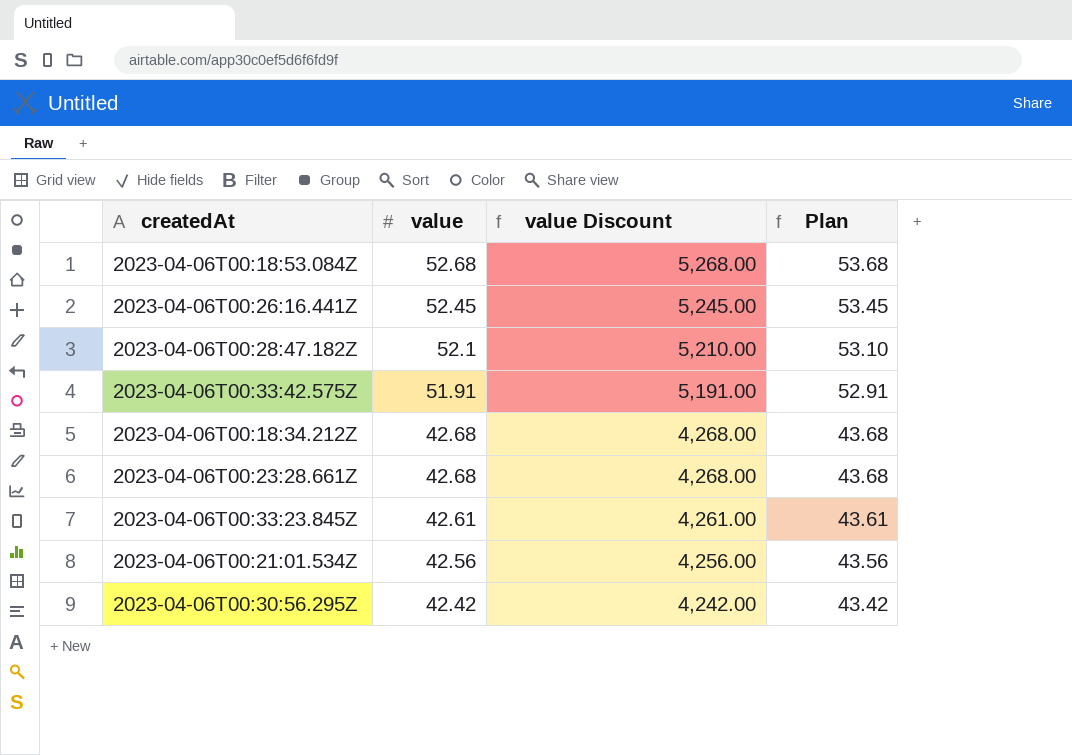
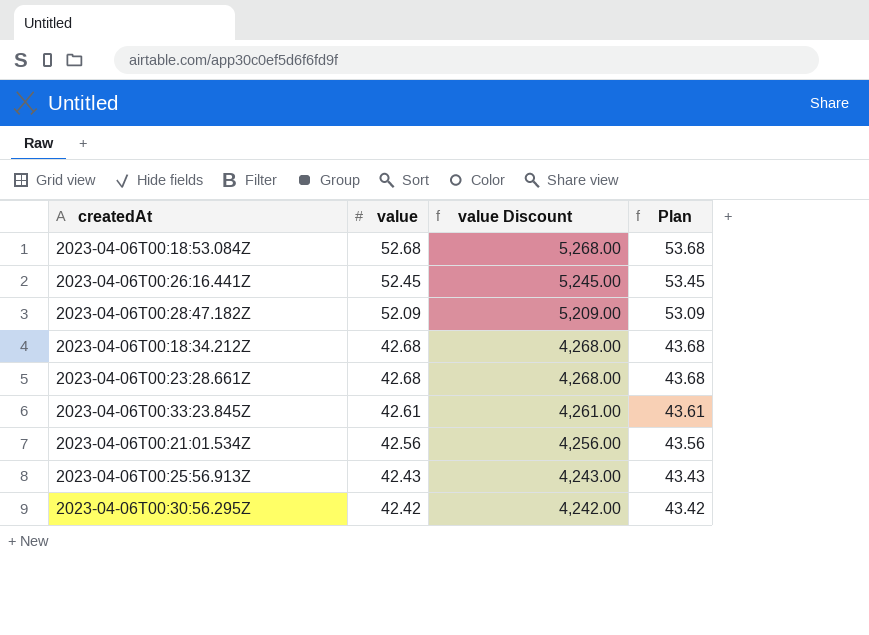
row 2023-04-06T00:33:42.575Z: 51.91 | 5,191.00 | 52.91 -> none
2023-04-06T00:28:47.182Z | value: 52.1 -> 52.09
2023-04-06T00:28:47.182Z | value Discount: 5,210.00 -> 5,209.00
2023-04-06T00:28:47.182Z | Plan: 53.10 -> 53.09
row 2023-04-06T00:25:56.913Z: none -> 42.43 | 4,243.00 | 43.43

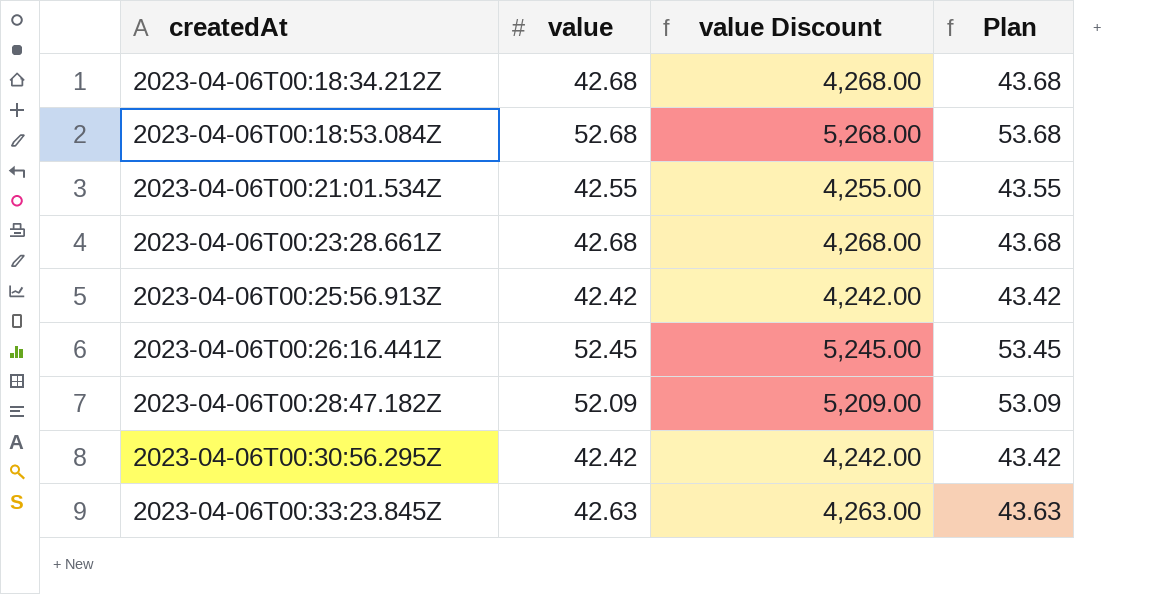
row order: value descending -> createdAt ascending
2023-04-06T00:21:01.534Z | value: 42.56 -> 42.55
2023-04-06T00:21:01.534Z | value Discount: 4,256.00 -> 4,255.00
2023-04-06T00:21:01.534Z | Plan: 43.56 -> 43.55
2023-04-06T00:25:56.913Z | value: 42.43 -> 42.42
2023-04-06T00:25:56.913Z | value Discount: 4,243.00 -> 4,242.00
2023-04-06T00:25:56.913Z | Plan: 43.43 -> 43.42
2023-04-06T00:33:23.845Z | value: 42.61 -> 42.63
2023-04-06T00:33:23.845Z | value Discount: 4,261.00 -> 4,263.00
2023-04-06T00:33:23.845Z | Plan: 43.61 -> 43.63

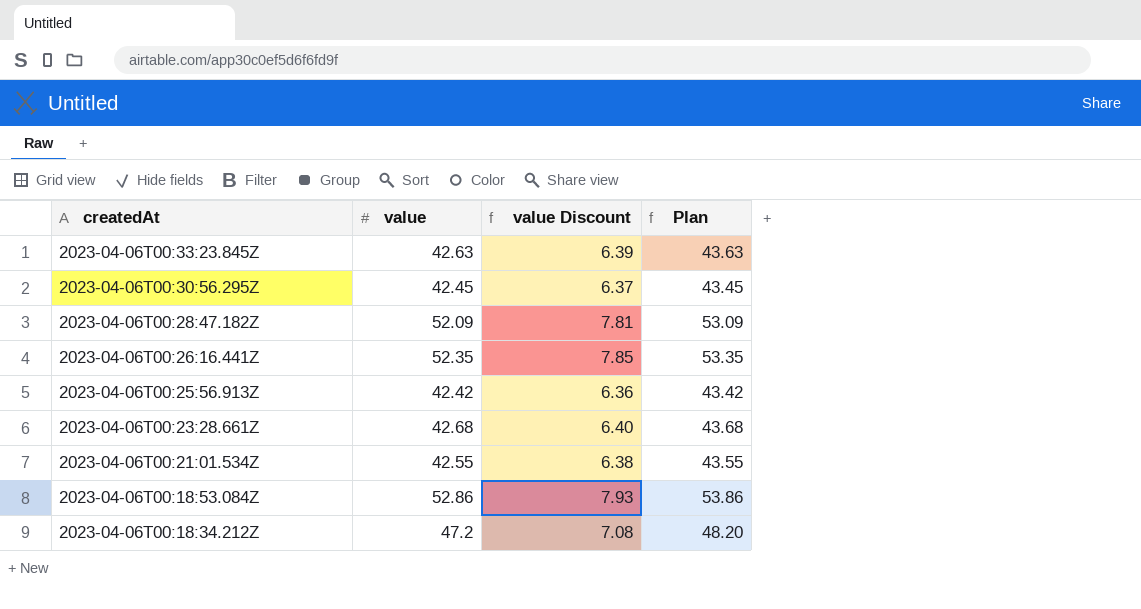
row order: createdAt ascending -> createdAt descending
column value Discount | formula: [value] * 100 -> [value] * 0.15
2023-04-06T00:30:56.295Z | value: 42.42 -> 42.45
2023-04-06T00:30:56.295Z | Plan: 43.42 -> 43.45
2023-04-06T00:26:16.441Z | value: 52.45 -> 52.35
2023-04-06T00:26:16.441Z | Plan: 53.45 -> 53.35
2023-04-06T00:18:53.084Z | value: 52.68 -> 52.86
2023-04-06T00:18:53.084Z | Plan: 53.68 -> 53.86
2023-04-06T00:18:34.212Z | value: 42.68 -> 47.2
2023-04-06T00:18:34.212Z | Plan: 43.68 -> 48.20

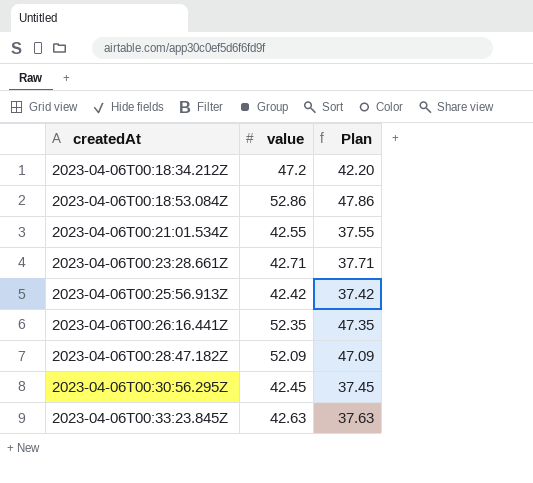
row order: createdAt descending -> createdAt ascending
column value Discount | formula: [value] * 0.15 -> none
column Plan | formula: [value] + 1 -> [value] - 5
2023-04-06T00:23:28.661Z | value: 42.68 -> 42.71

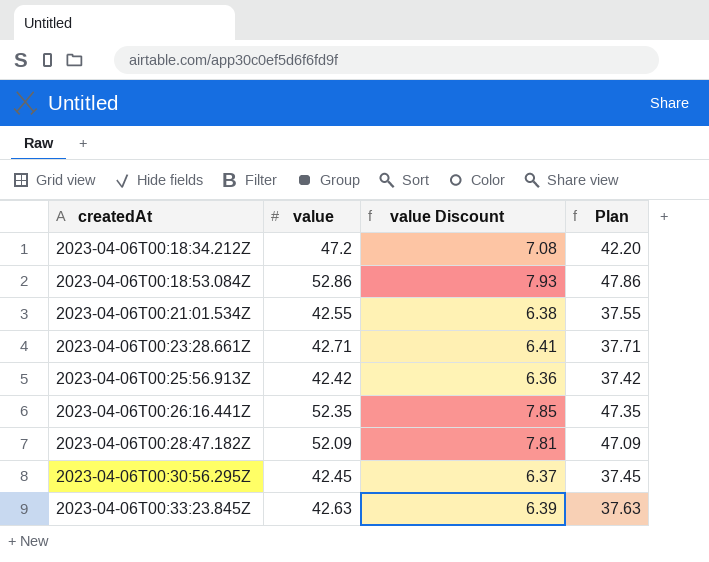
column value Discount | formula: none -> [value] * 0.15

